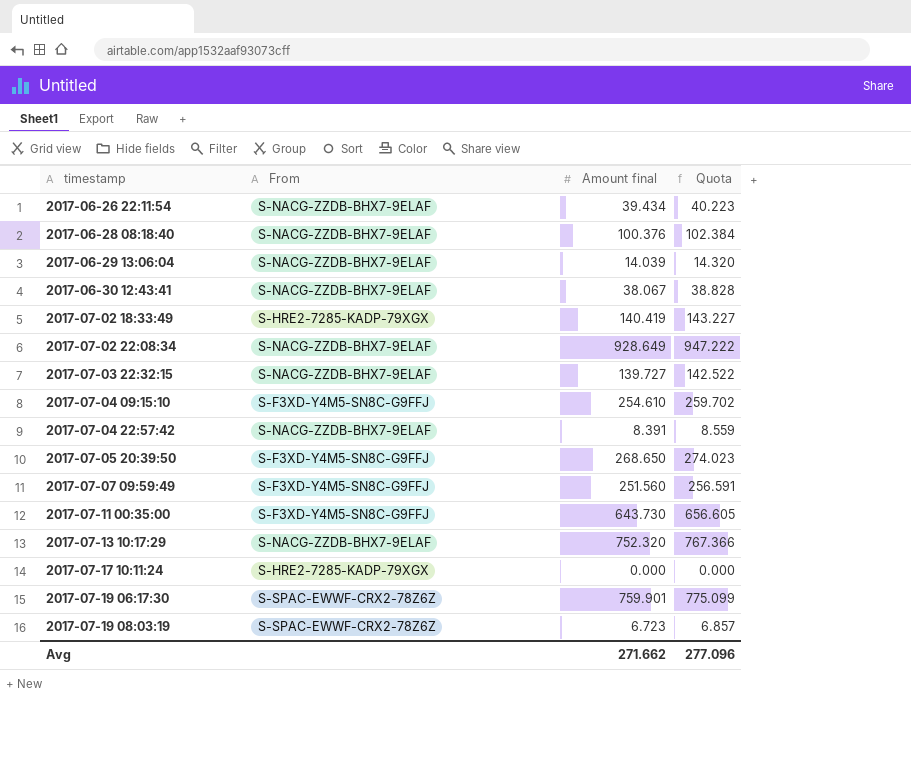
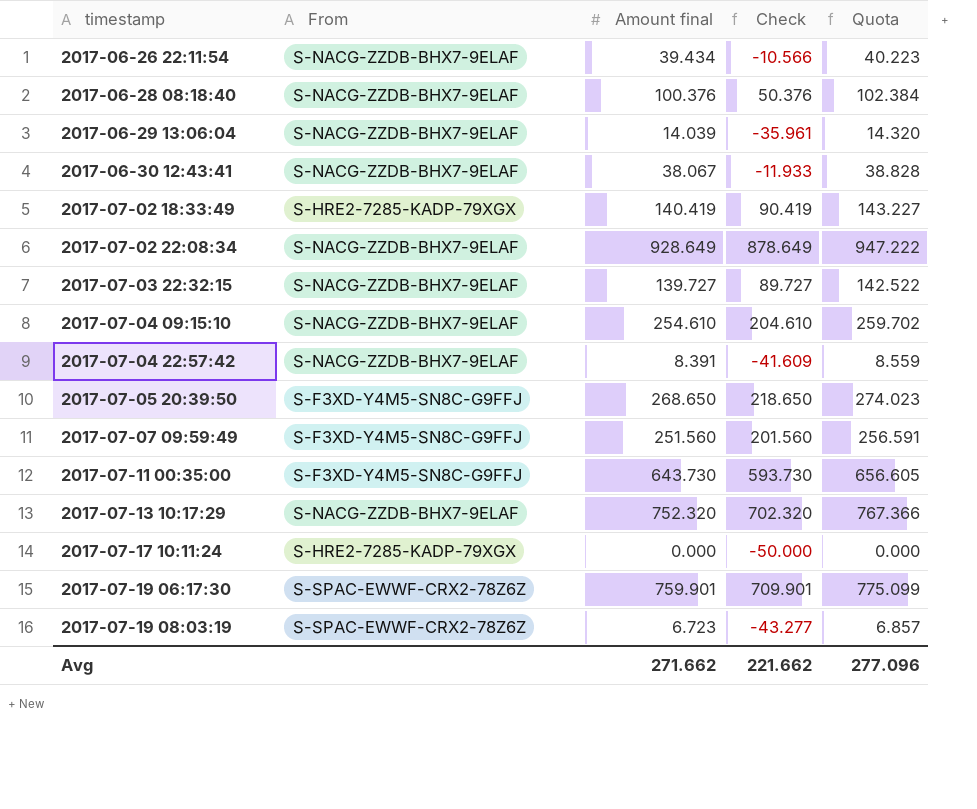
column Check | formula: none -> [Amount final] - 50
2017-07-04 09:15:10 | From: S-F3XD-Y4M5-SN8C-G9FFJ -> S-NACG-ZZDB-BHX7-9ELAF

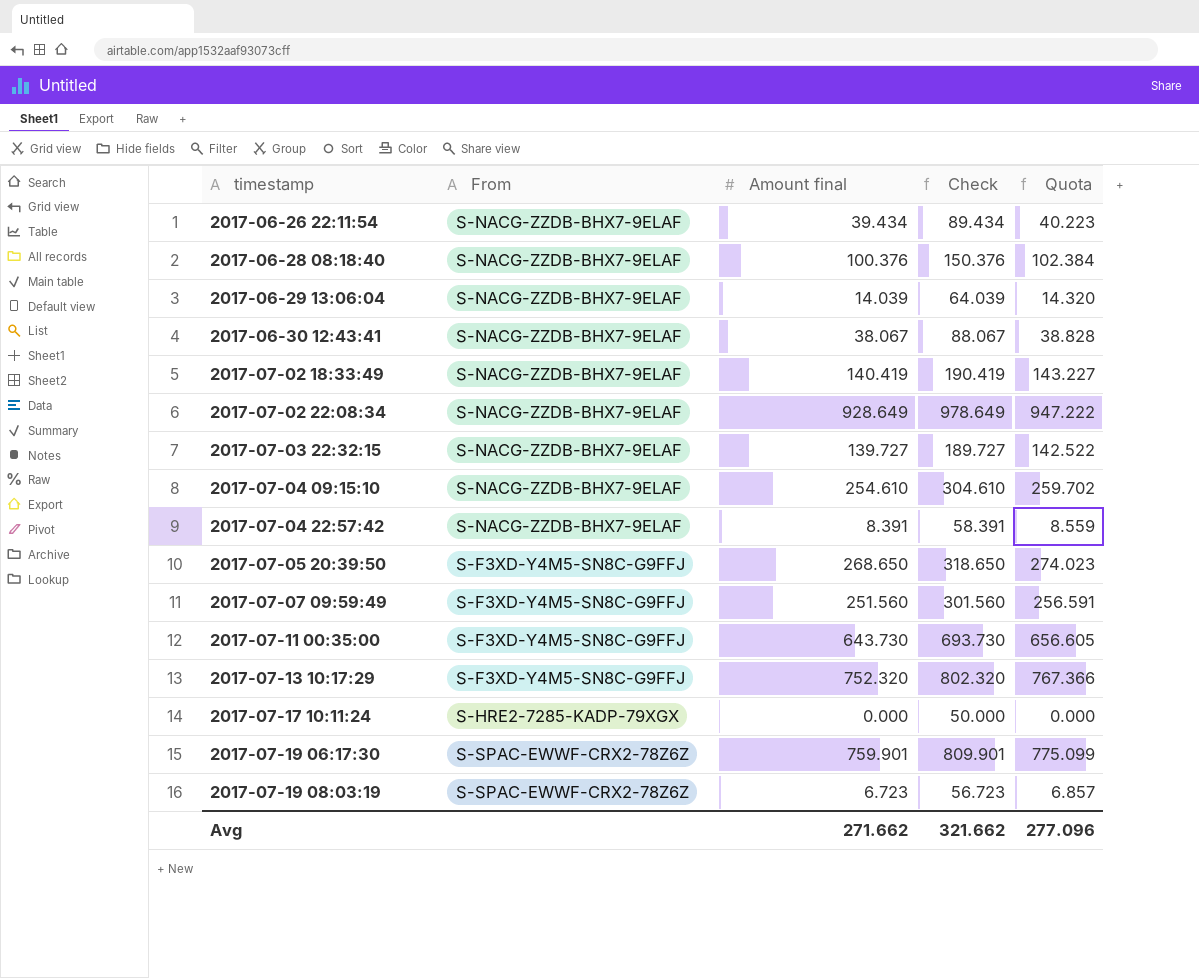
column Check | formula: [Amount final] - 50 -> [Amount final] + 50
2017-07-02 18:33:49 | From: S-HRE2-7285-KADP-79XGX -> S-NACG-ZZDB-BHX7-9ELAF
2017-07-13 10:17:29 | From: S-NACG-ZZDB-BHX7-9ELAF -> S-F3XD-Y4M5-SN8C-G9FFJ
Avg | Check: 221.662 -> 321.662

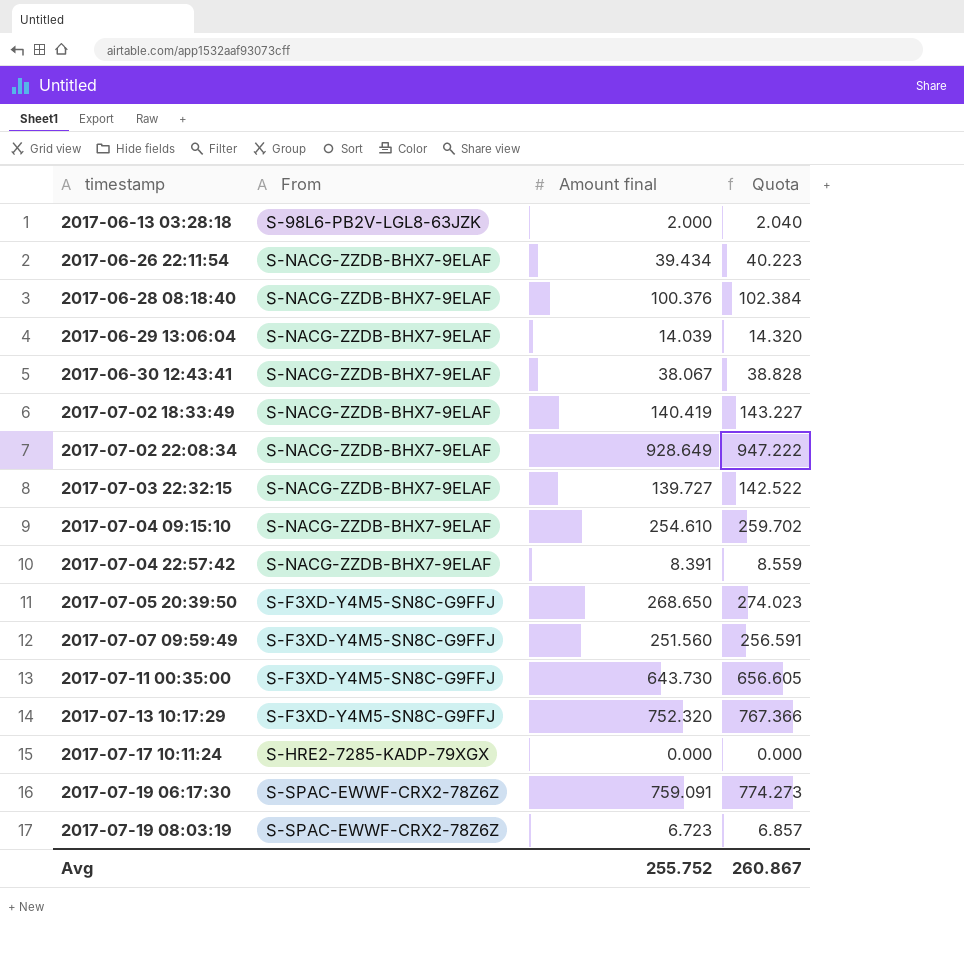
column Check | formula: [Amount final] + 50 -> none
row 2017-06-13 03:28:18: none -> S-98L6-PB2V-LGL8-63JZK | 2.000 | 2.040
2017-07-19 06:17:30 | Amount final: 759.901 -> 759.091
2017-07-19 06:17:30 | Quota: 775.099 -> 774.273
Avg | Amount final: 271.662 -> 255.752
Avg | Quota: 277.096 -> 260.867

